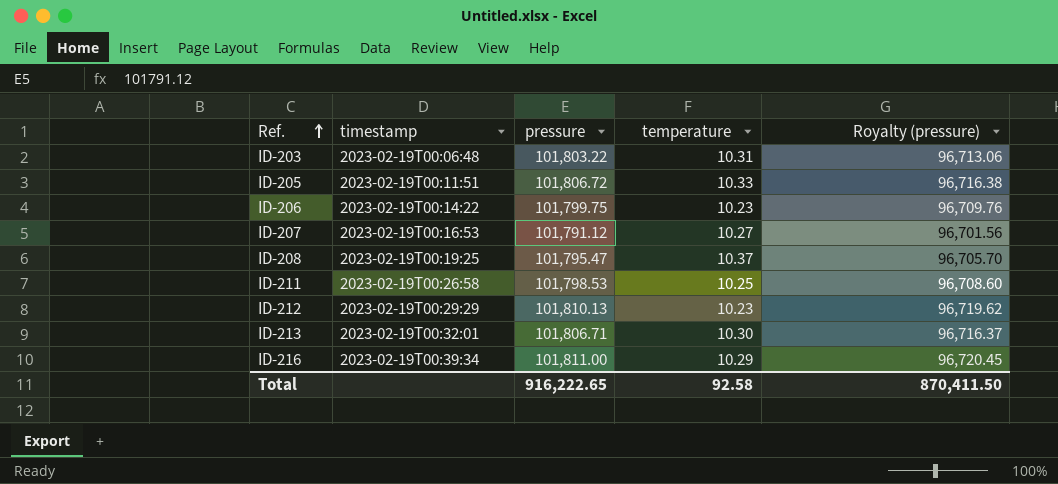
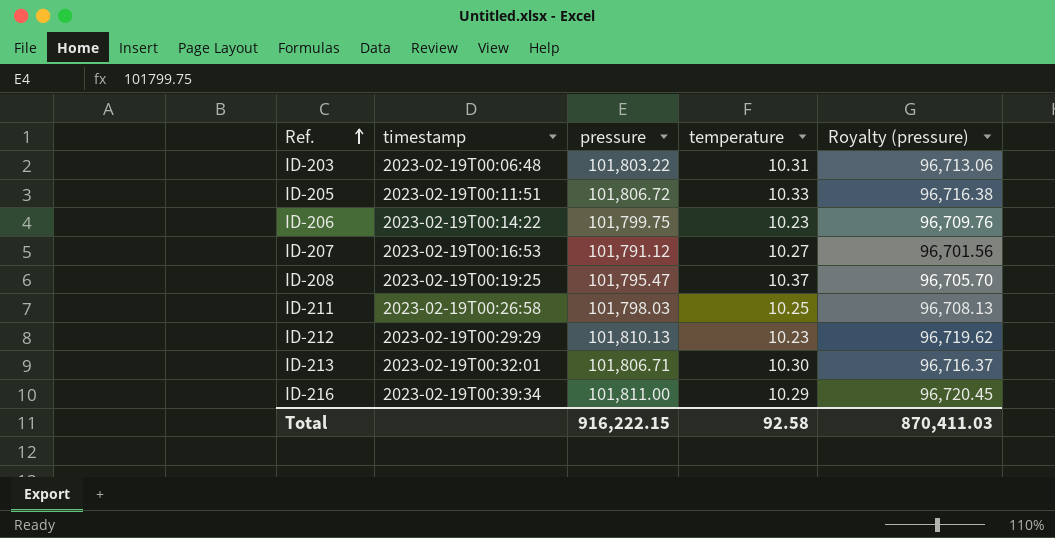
ID-211 | pressure: 101,798.53 -> 101,798.03
ID-211 | Royalty (pressure): 96,708.60 -> 96,708.13
Total | pressure: 916,222.65 -> 916,222.15
Total | Royalty (pressure): 870,411.50 -> 870,411.03

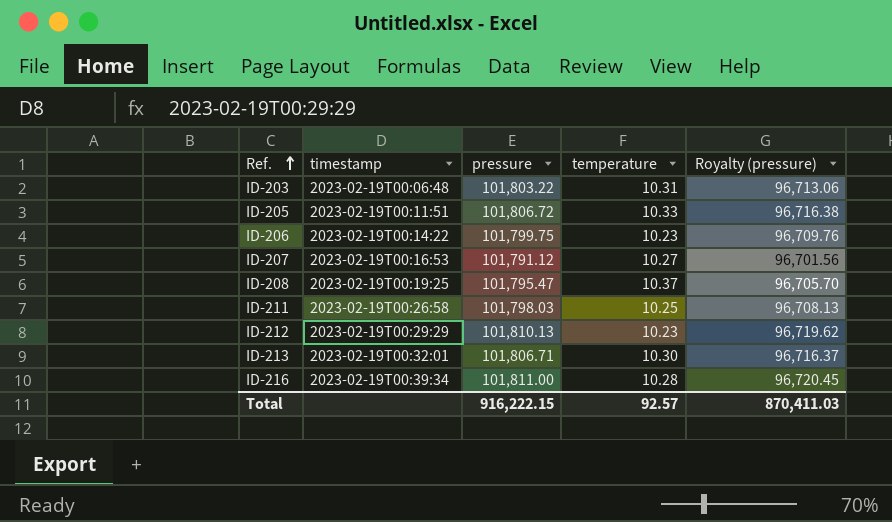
ID-216 | temperature: 10.29 -> 10.28
Total | temperature: 92.58 -> 92.57

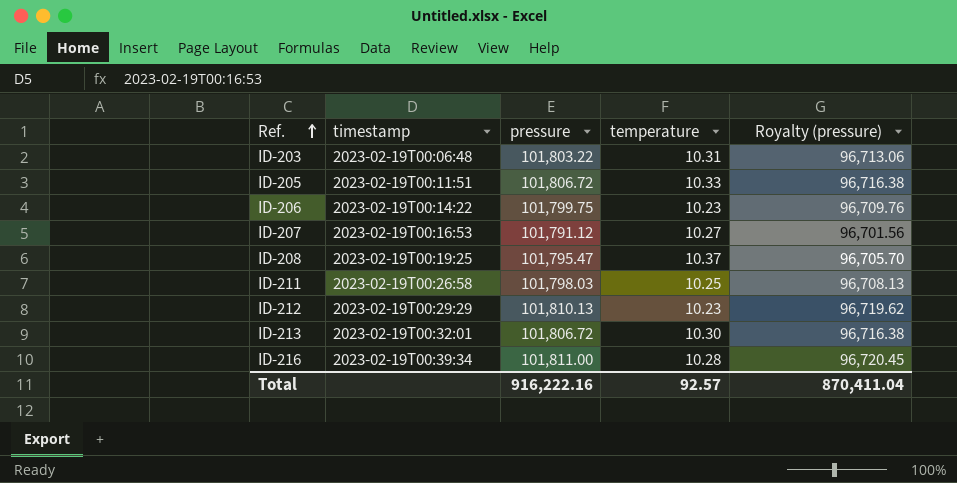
ID-213 | pressure: 101,806.71 -> 101,806.72
ID-213 | Royalty (pressure): 96,716.37 -> 96,716.38
Total | pressure: 916,222.15 -> 916,222.16
Total | Royalty (pressure): 870,411.03 -> 870,411.04

